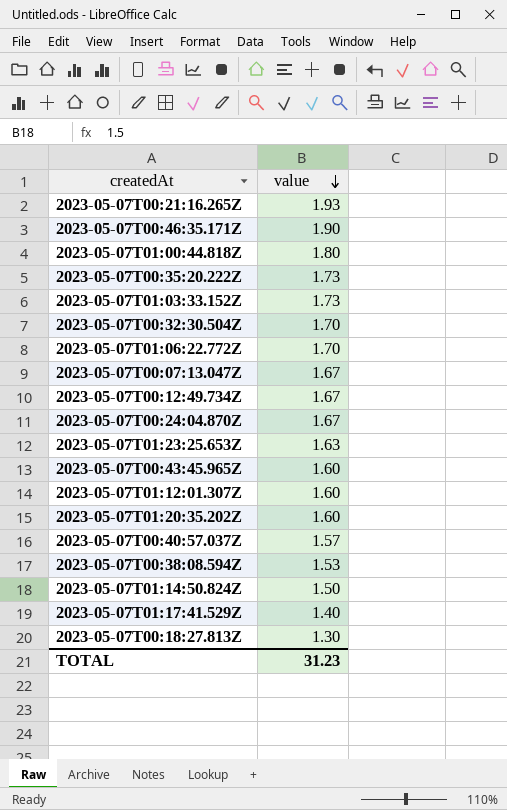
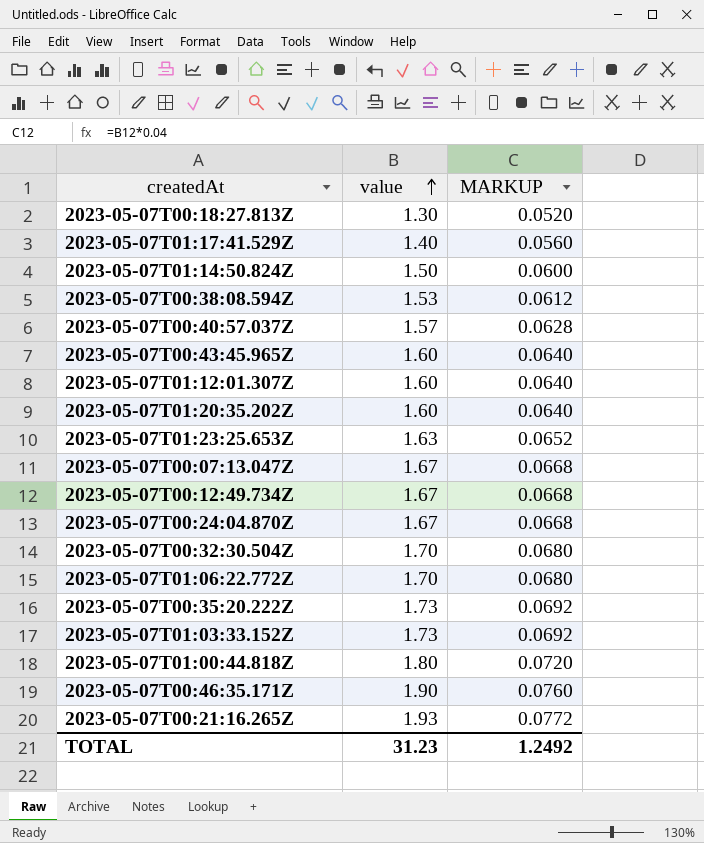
row order: value descending -> value ascending
column MARKUP | formula: none -> [value] * 0.04

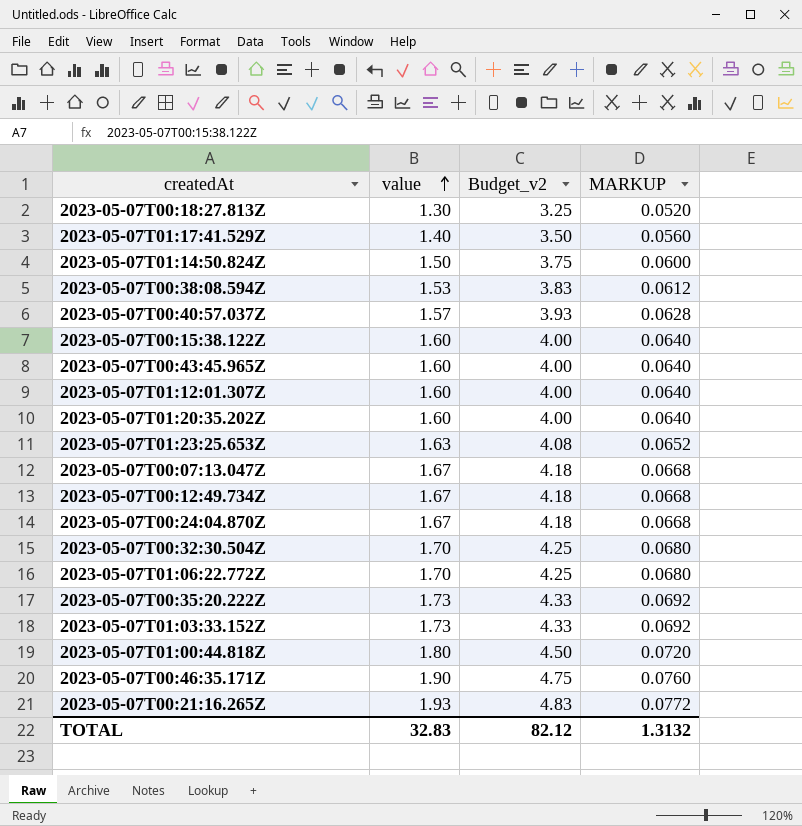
column Budget_v2 | formula: none -> [value] * 2.5
row 2023-05-07T00:15:38.122Z: none -> 1.60 | 4.00 | 0.0640
TOTAL | value: 31.23 -> 32.83
TOTAL | MARKUP: 1.2492 -> 1.3132

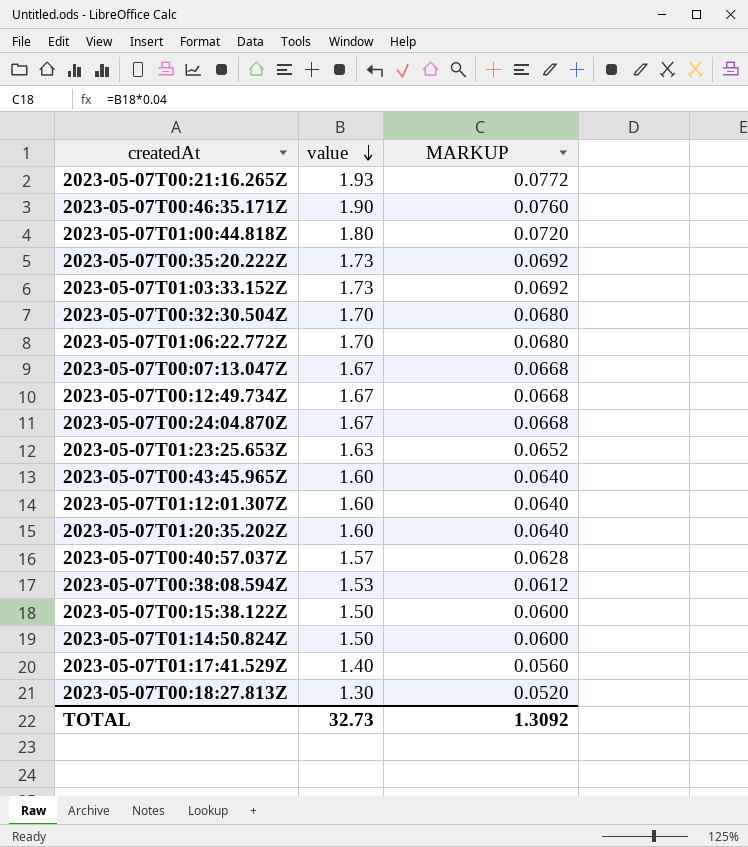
row order: value ascending -> value descending
column Budget_v2 | formula: [value] * 2.5 -> none
2023-05-07T00:15:38.122Z | value: 1.60 -> 1.50
2023-05-07T00:15:38.122Z | MARKUP: 0.0640 -> 0.0600
TOTAL | value: 32.83 -> 32.73
TOTAL | MARKUP: 1.3132 -> 1.3092

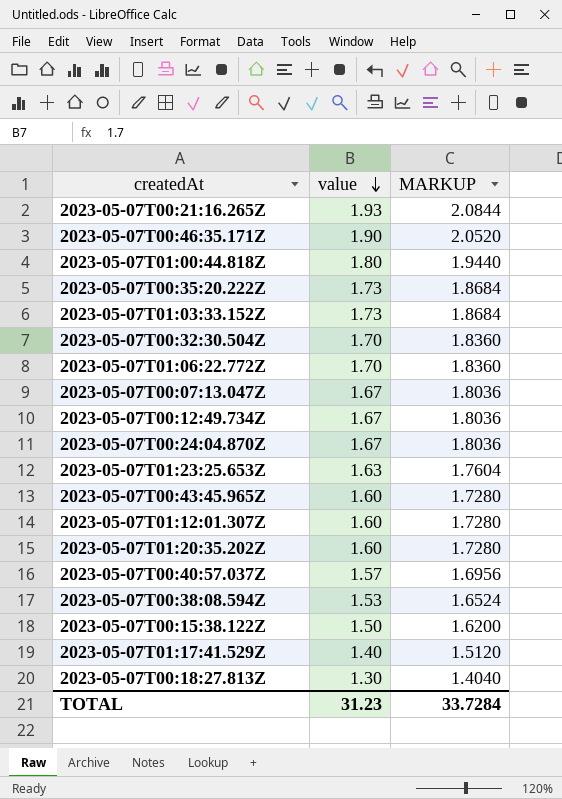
column MARKUP | formula: [value] * 0.04 -> [value] * 1.08
row 2023-05-07T01:14:50.824Z: 1.50 | 0.0600 -> none
TOTAL | value: 32.73 -> 31.23
TOTAL | MARKUP: 1.3092 -> 33.7284

